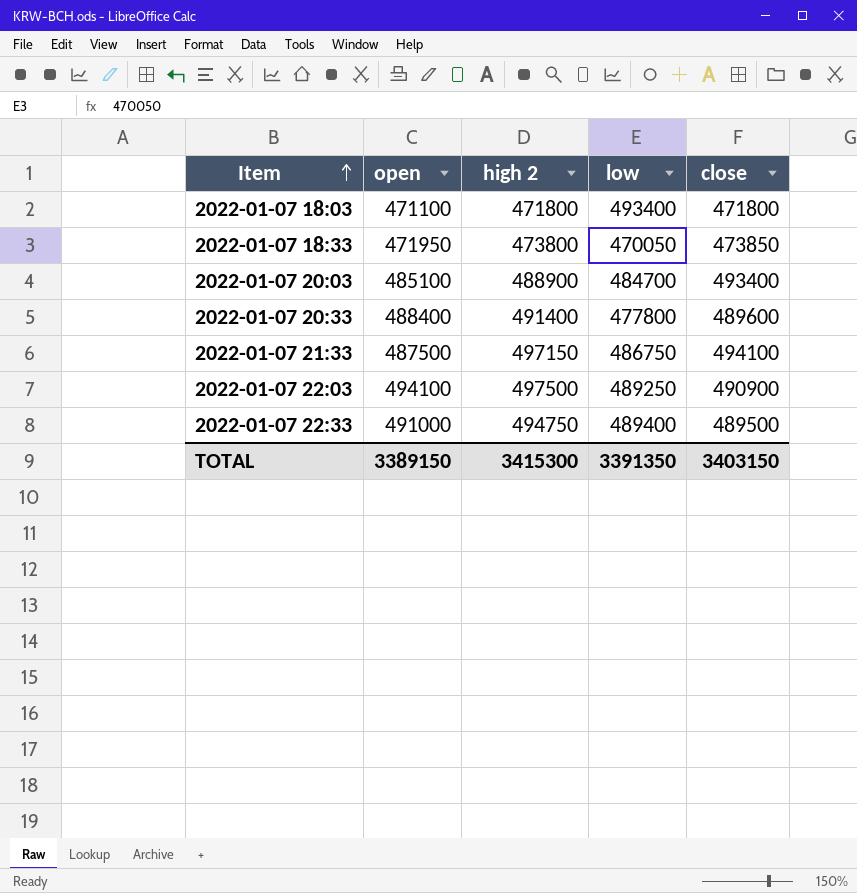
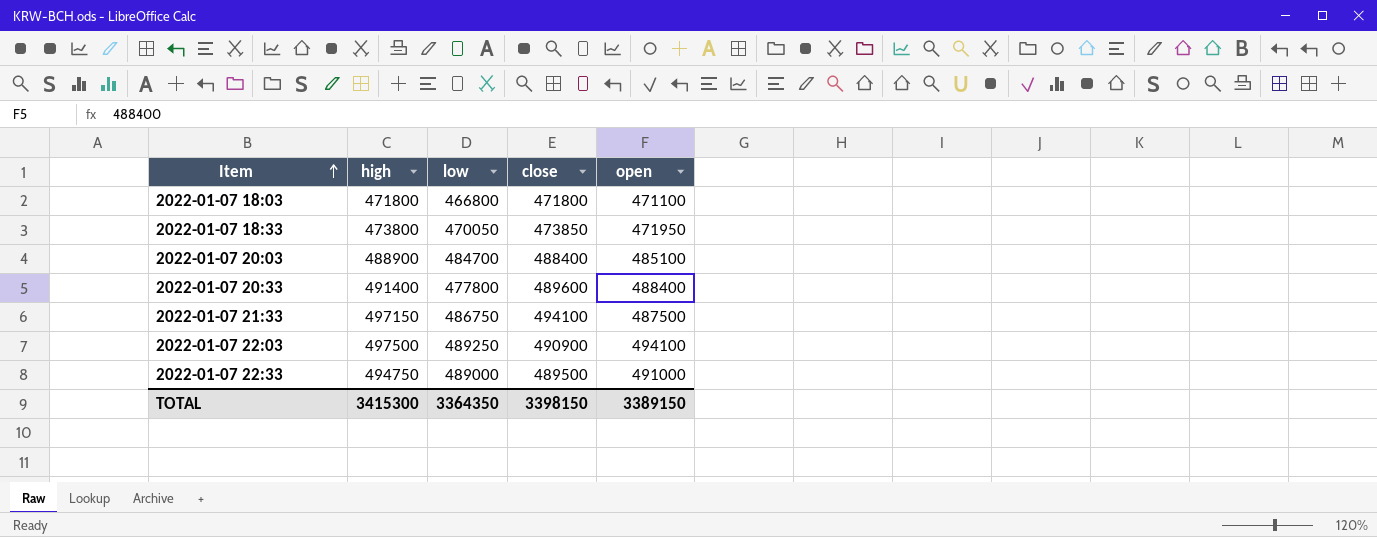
column name: high 2 -> high
column open | position: 2 -> 5
2022-01-07 18:03 | low: 493400 -> 466800
2022-01-07 20:03 | close: 493400 -> 488400
2022-01-07 22:33 | low: 489400 -> 489000
TOTAL | low: 3391350 -> 3364350
TOTAL | close: 3403150 -> 3398150

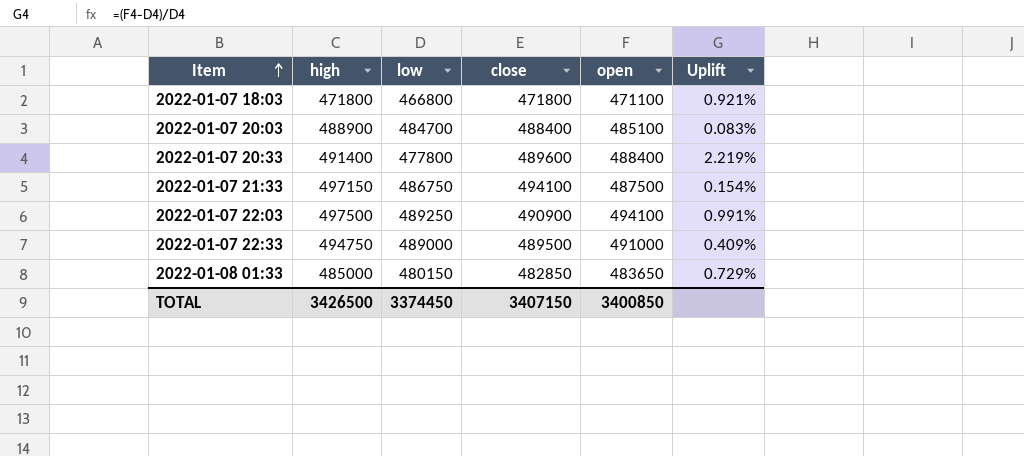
column Uplift | formula: none -> ([open] - [low]) / [low]
row 2022-01-07 18:33: 473800 | 470050 | 473850 | 471950 -> none
row 2022-01-08 01:33: none -> 485000 | 480150 | 482850 | 483650 | 0.729%
TOTAL | high: 3415300 -> 3426500
TOTAL | low: 3364350 -> 3374450
TOTAL | close: 3398150 -> 3407150
TOTAL | open: 3389150 -> 3400850

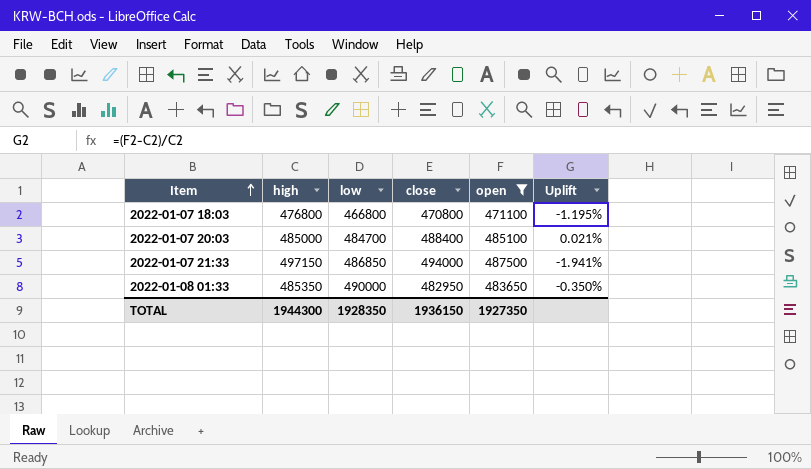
filter: none -> open <= 487500
column Uplift | formula: ([open] - [low]) / [low] -> ([open] - [high]) / [high]
2022-01-07 18:03 | high: 471800 -> 476800
2022-01-07 18:03 | close: 471800 -> 470800
2022-01-07 20:03 | high: 488900 -> 485000
2022-01-07 21:33 | low: 486750 -> 486850
2022-01-07 21:33 | close: 494100 -> 494000
2022-01-08 01:33 | high: 485000 -> 485350
2022-01-08 01:33 | low: 480150 -> 490000
2022-01-08 01:33 | close: 482850 -> 482950
TOTAL | high: 3426500 -> 1944300
TOTAL | low: 3374450 -> 1928350
TOTAL | close: 3407150 -> 1936150
TOTAL | open: 3400850 -> 1927350

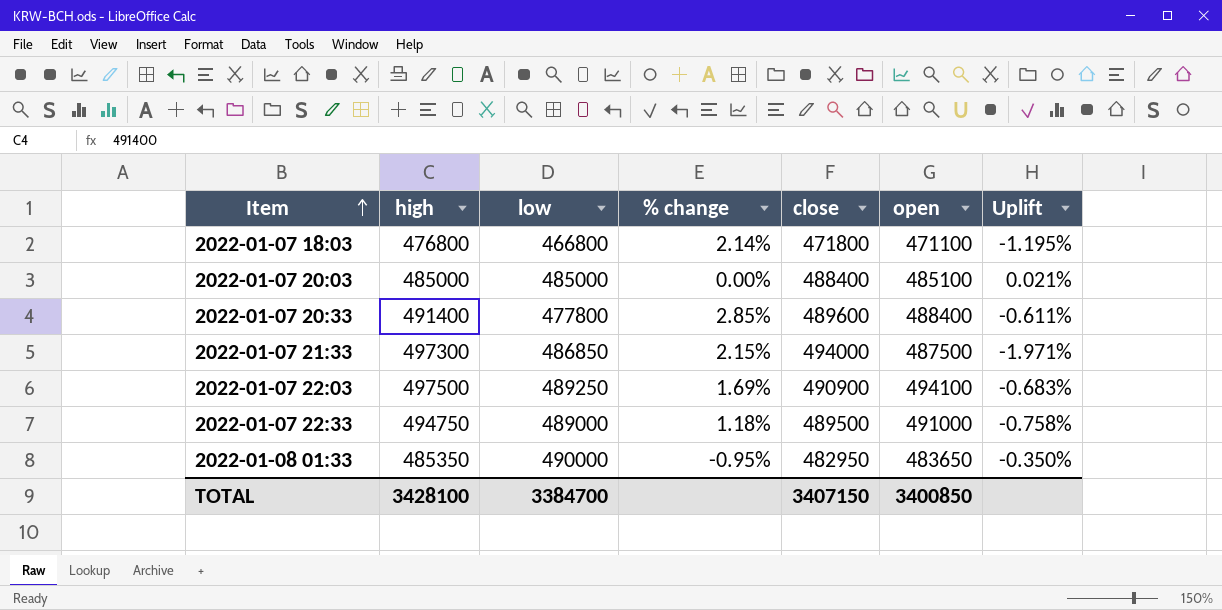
filter: open <= 487500 -> none
column % change | formula: none -> ([high] - [low]) / [low]
2022-01-07 18:03 | close: 470800 -> 471800
2022-01-07 20:03 | low: 484700 -> 485000
2022-01-07 21:33 | high: 497150 -> 497300
2022-01-07 21:33 | Uplift: -1.941% -> -1.971%
TOTAL | high: 1944300 -> 3428100
TOTAL | low: 1928350 -> 3384700
TOTAL | close: 1936150 -> 3407150
TOTAL | open: 1927350 -> 3400850

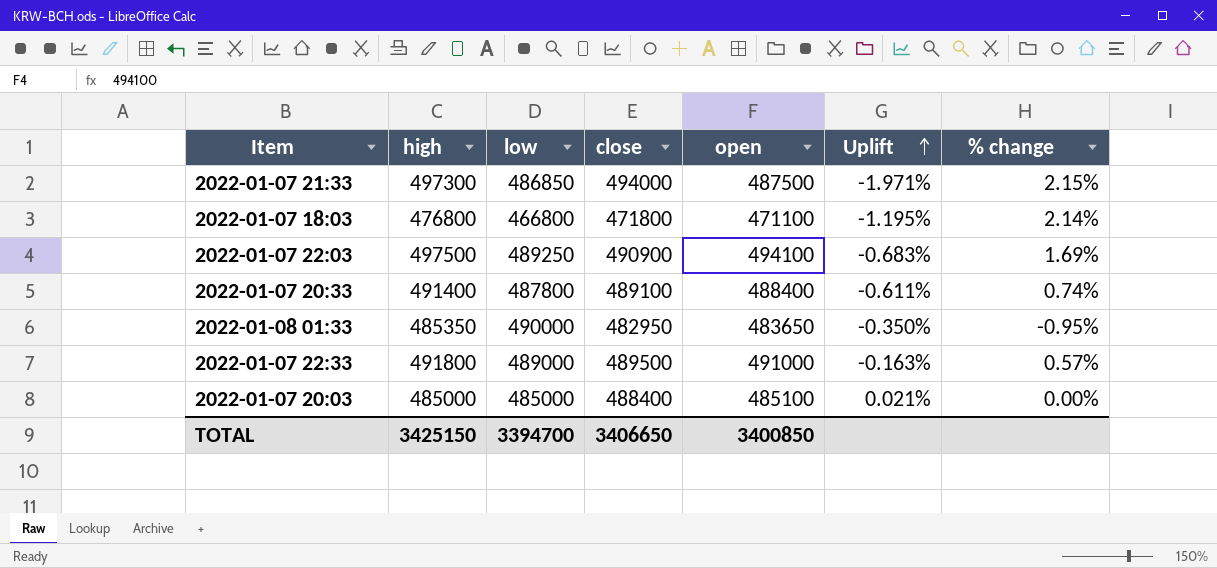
row order: Item ascending -> Uplift ascending
column % change | position: 4 -> 7
2022-01-07 20:33 | low: 477800 -> 487800
2022-01-07 20:33 | close: 489600 -> 489100
2022-01-07 20:33 | % change: 2.85% -> 0.74%
2022-01-07 22:33 | high: 494750 -> 491800
2022-01-07 22:33 | Uplift: -0.758% -> -0.163%
2022-01-07 22:33 | % change: 1.18% -> 0.57%
TOTAL | high: 3428100 -> 3425150
TOTAL | low: 3384700 -> 3394700
TOTAL | close: 3407150 -> 3406650

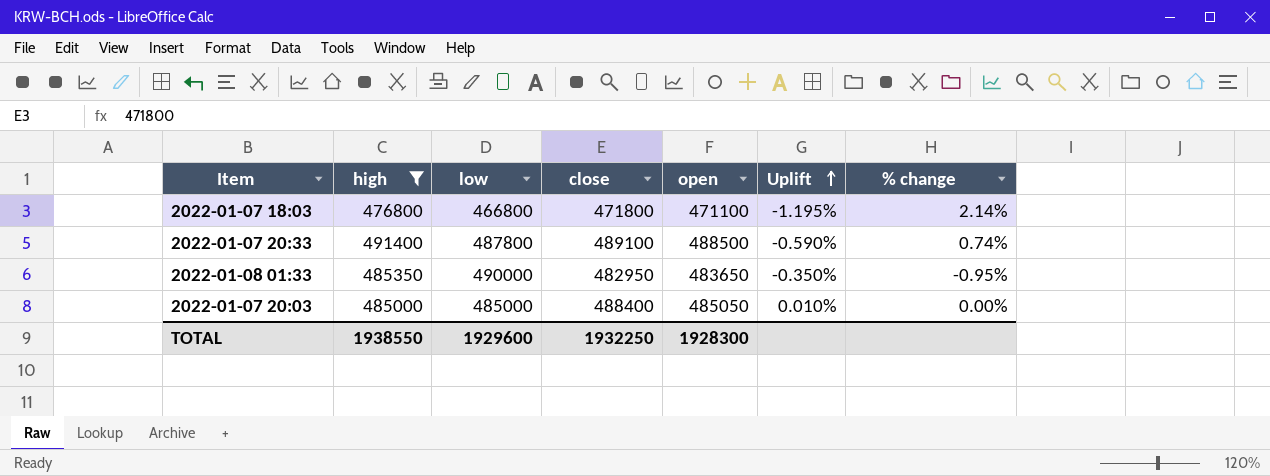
filter: none -> high <= 491400
2022-01-07 20:33 | open: 488400 -> 488500
2022-01-07 20:33 | Uplift: -0.611% -> -0.590%
2022-01-07 20:03 | open: 485100 -> 485050
2022-01-07 20:03 | Uplift: 0.021% -> 0.010%
TOTAL | high: 3425150 -> 1938550
TOTAL | low: 3394700 -> 1929600
TOTAL | close: 3406650 -> 1932250
TOTAL | open: 3400850 -> 1928300

